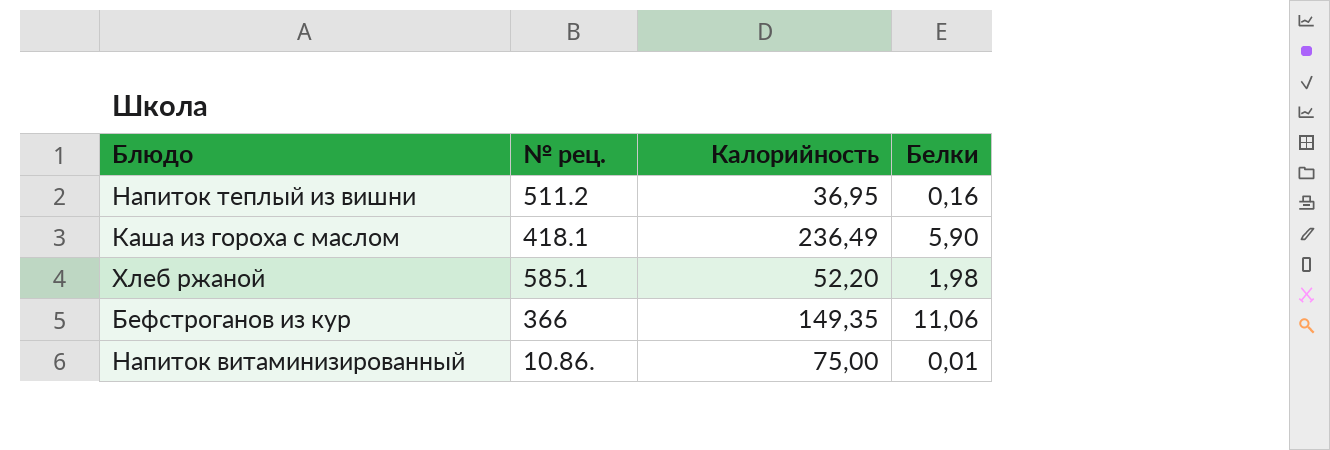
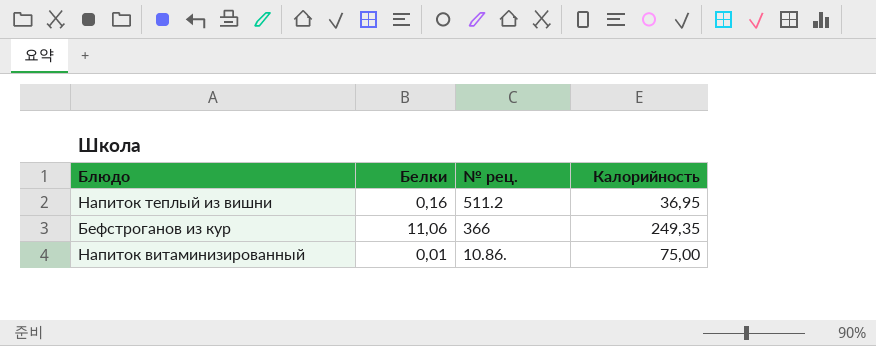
column Белки | position: 4 -> 2
row Каша из гороха с маслом: 418.1 | 236,49 | 5,90 -> none
row Хлеб ржаной: 585.1 | 52,20 | 1,98 -> none
Бефстроганов из кур | Калорийность: 149,35 -> 249,35

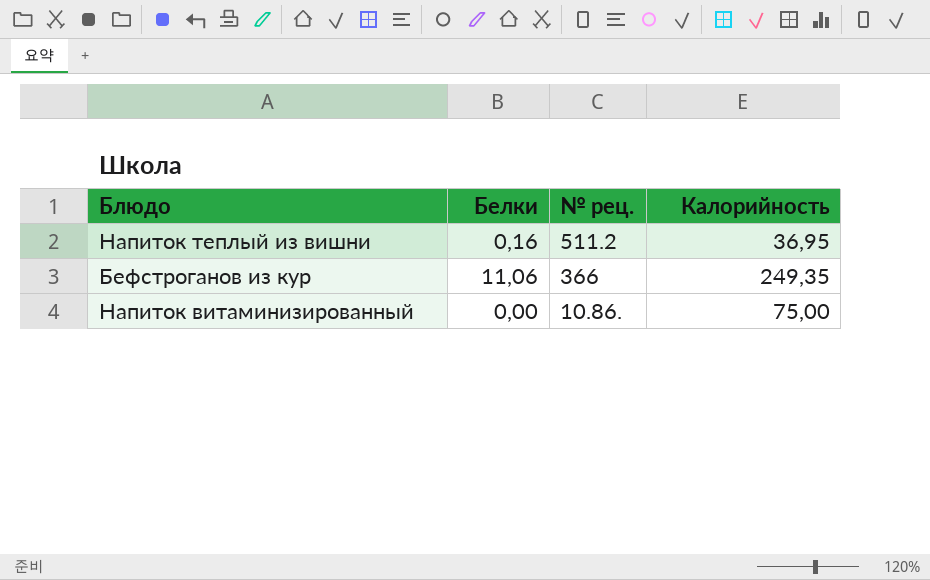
Напиток витаминизированный | Белки: 0,01 -> 0,00

